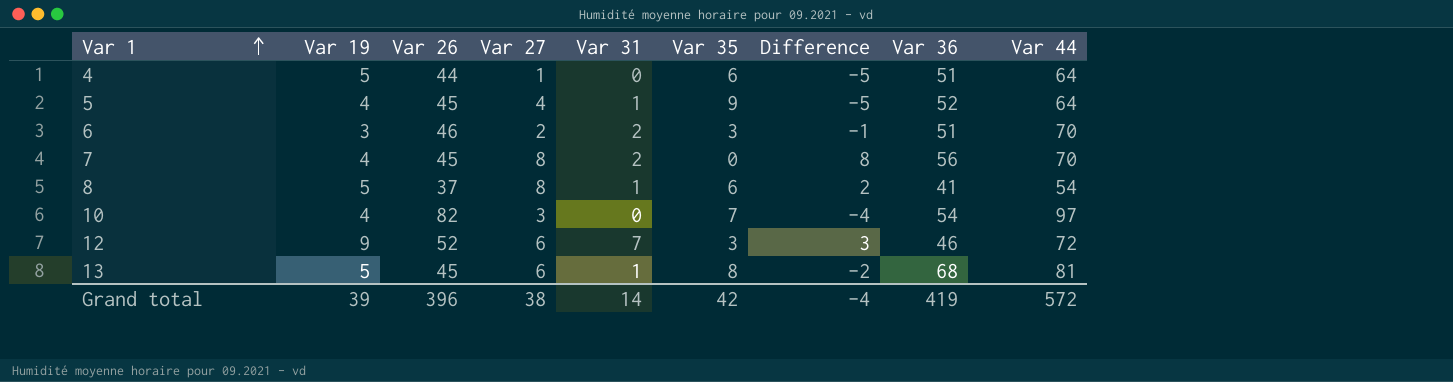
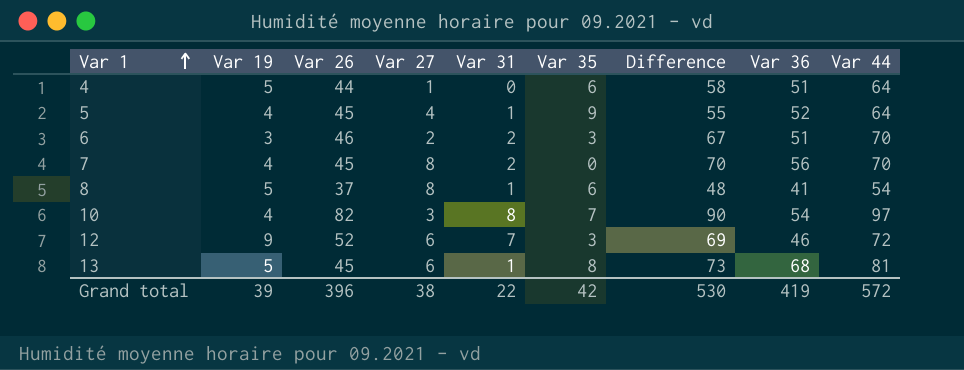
column Difference | formula: [Var 27] - [Var 35] -> [Var 44] - [Var 35]
10 | Var 31: 0 -> 8
Grand total | Var 31: 14 -> 22
Grand total | Difference: -4 -> 530

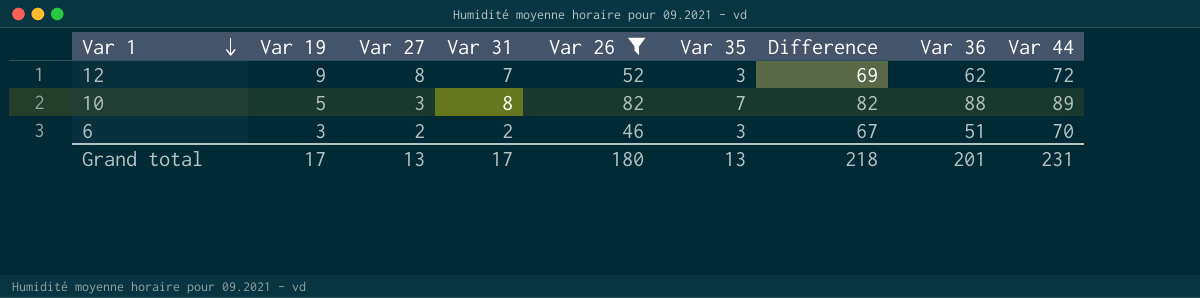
filter: none -> Var 26 >= 46
row order: Var 1 ascending -> Var 1 descending
column Var 26 | position: 3 -> 5
12 | Var 27: 6 -> 8
12 | Var 36: 46 -> 62
10 | Var 19: 4 -> 5
10 | Difference: 90 -> 82
10 | Var 36: 54 -> 88
10 | Var 44: 97 -> 89
Grand total | Var 19: 39 -> 17
Grand total | Var 27: 38 -> 13
Grand total | Var 31: 22 -> 17
Grand total | Var 26: 396 -> 180
Grand total | Var 35: 42 -> 13
Grand total | Difference: 530 -> 218
Grand total | Var 36: 419 -> 201
Grand total | Var 44: 572 -> 231

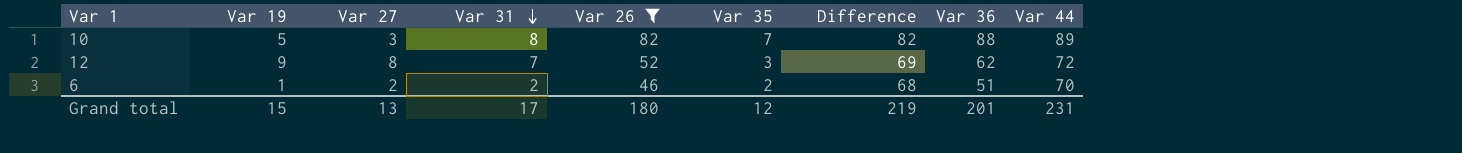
row order: Var 1 descending -> Var 31 descending
6 | Var 19: 3 -> 1
6 | Var 35: 3 -> 2
6 | Difference: 67 -> 68
Grand total | Var 19: 17 -> 15
Grand total | Var 35: 13 -> 12
Grand total | Difference: 218 -> 219

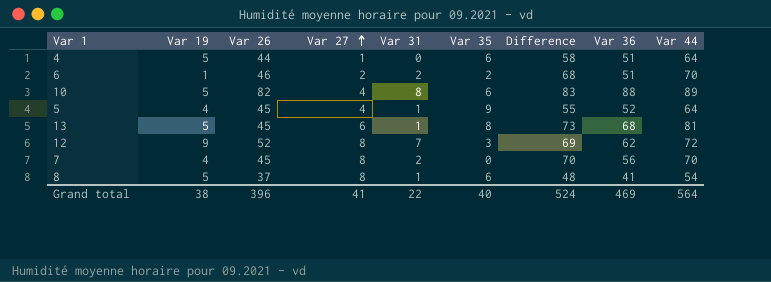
filter: Var 26 >= 46 -> none
row order: Var 31 descending -> Var 27 ascending
column Var 26 | position: 5 -> 3
10 | Var 27: 3 -> 4
10 | Var 35: 7 -> 6
10 | Difference: 82 -> 83
Grand total | Var 19: 15 -> 38
Grand total | Var 26: 180 -> 396
Grand total | Var 27: 13 -> 41
Grand total | Var 31: 17 -> 22
Grand total | Var 35: 12 -> 40
Grand total | Difference: 219 -> 524
Grand total | Var 36: 201 -> 469
Grand total | Var 44: 231 -> 564

